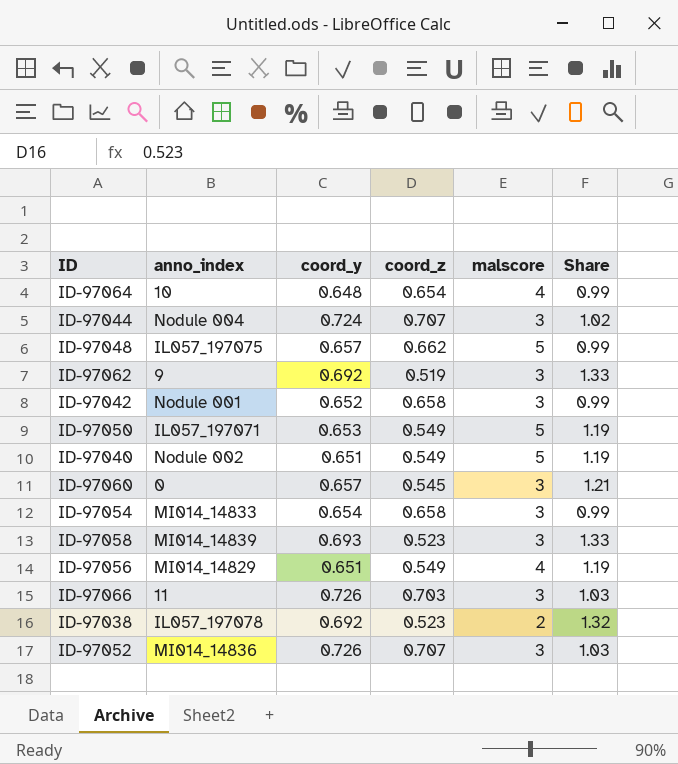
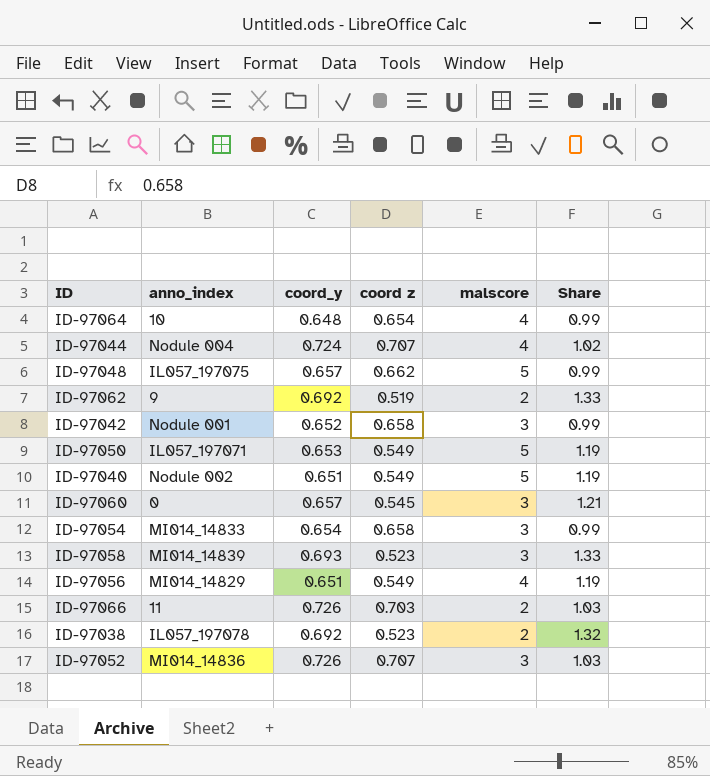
column name: coord_z -> coord z
ID-97044 | malscore: 3 -> 4
ID-97062 | malscore: 3 -> 2
ID-97066 | malscore: 3 -> 2

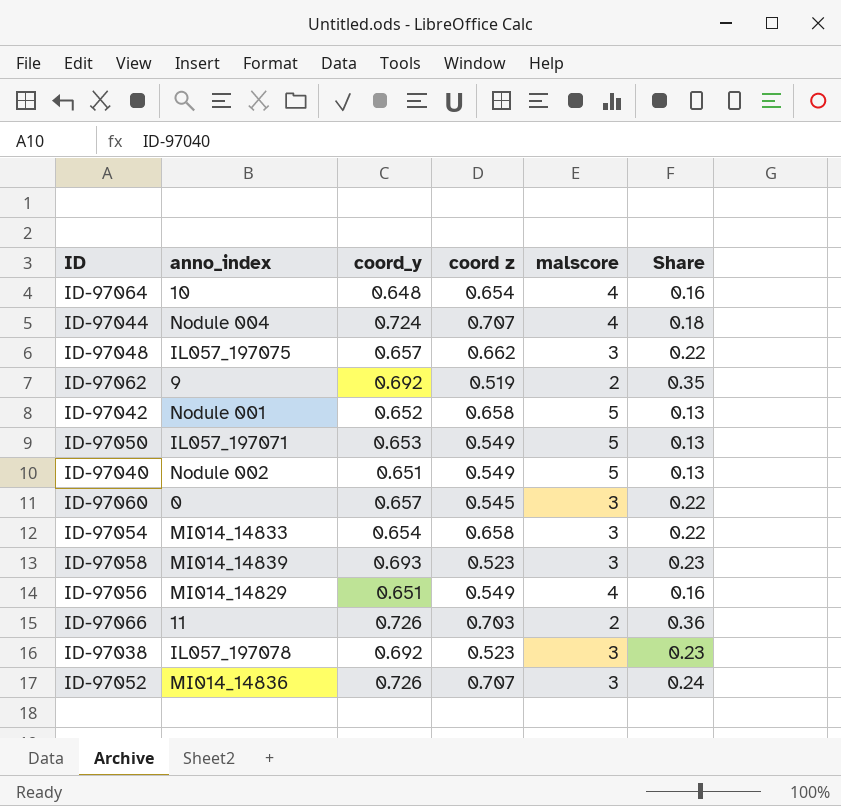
column Share | formula: [coord_y] / [coord z] -> [coord_y] / [malscore]
ID-97048 | malscore: 5 -> 3
ID-97042 | malscore: 3 -> 5
ID-97038 | malscore: 2 -> 3

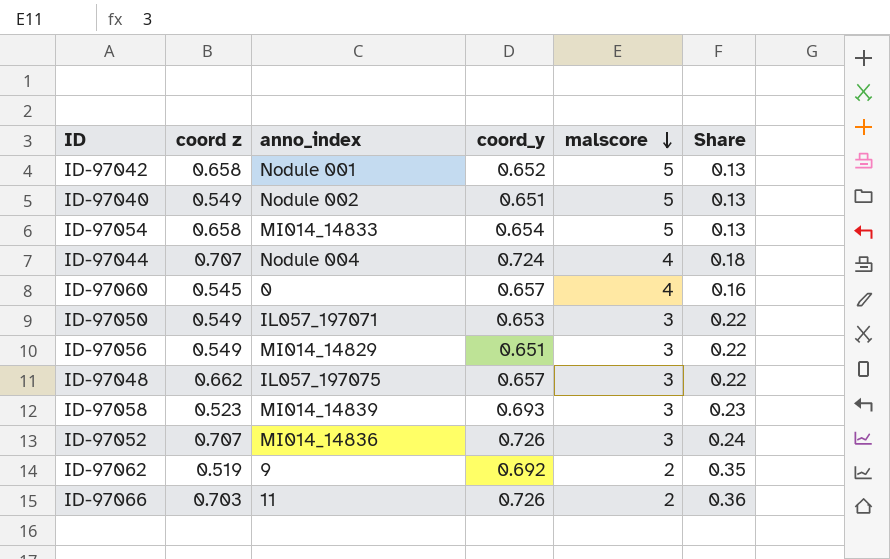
row order: none -> malscore descending
column coord z | position: 4 -> 2
row ID-97064: 10 | 0.648 | 0.654 | 4 | 0.16 -> none
row ID-97038: IL057_197078 | 0.692 | 0.523 | 3 | 0.23 -> none
ID-97054 | malscore: 3 -> 5
ID-97054 | Share: 0.22 -> 0.13
ID-97060 | malscore: 3 -> 4
ID-97060 | Share: 0.22 -> 0.16
ID-97050 | malscore: 5 -> 3
ID-97050 | Share: 0.13 -> 0.22
ID-97056 | malscore: 4 -> 3
ID-97056 | Share: 0.16 -> 0.22

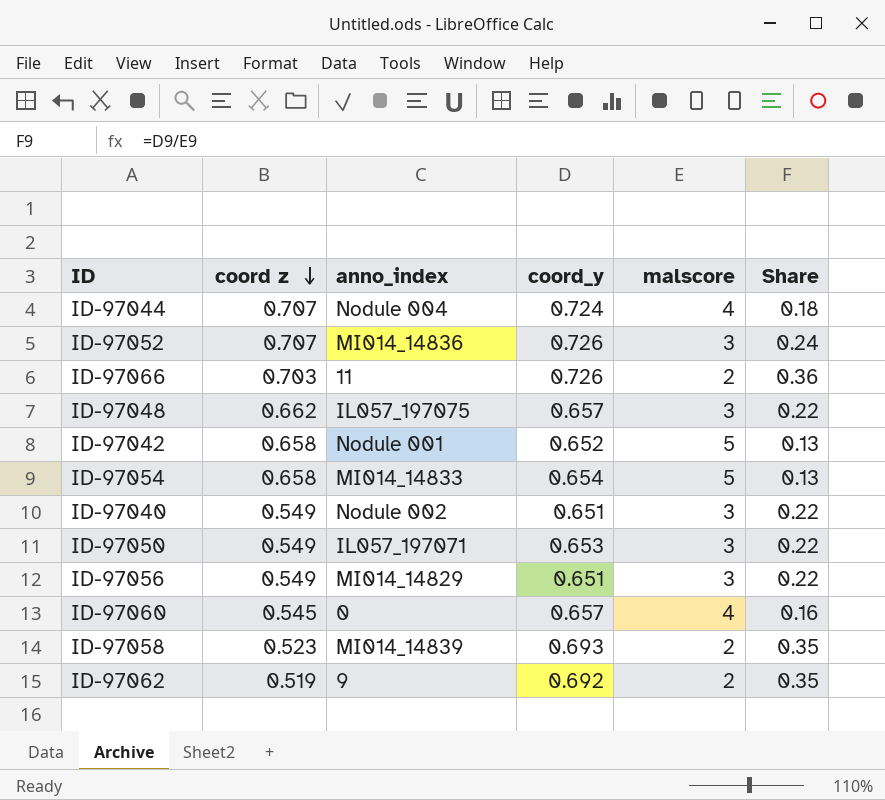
row order: malscore descending -> coord z descending
ID-97040 | malscore: 5 -> 3
ID-97040 | Share: 0.13 -> 0.22
ID-97058 | malscore: 3 -> 2
ID-97058 | Share: 0.23 -> 0.35

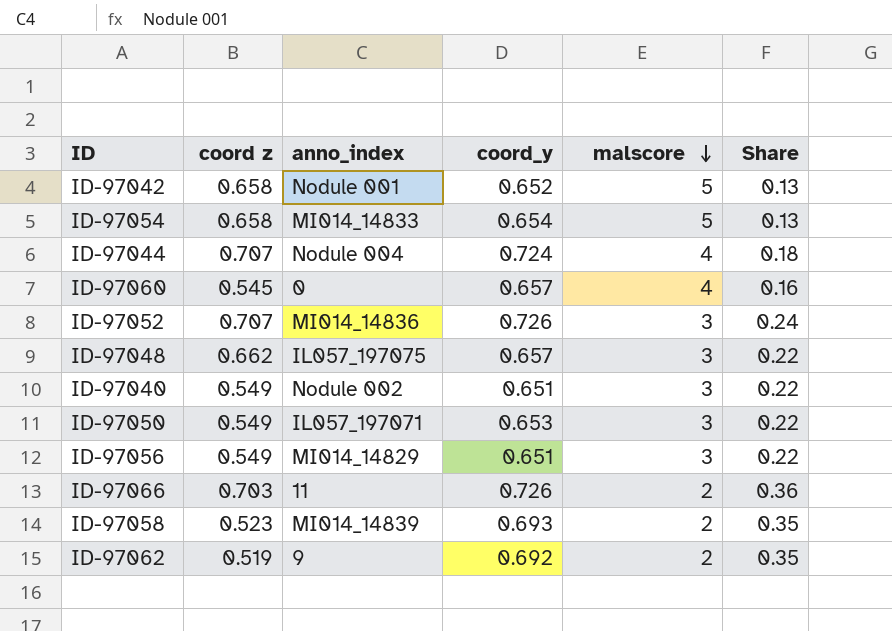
row order: coord z descending -> malscore descending

